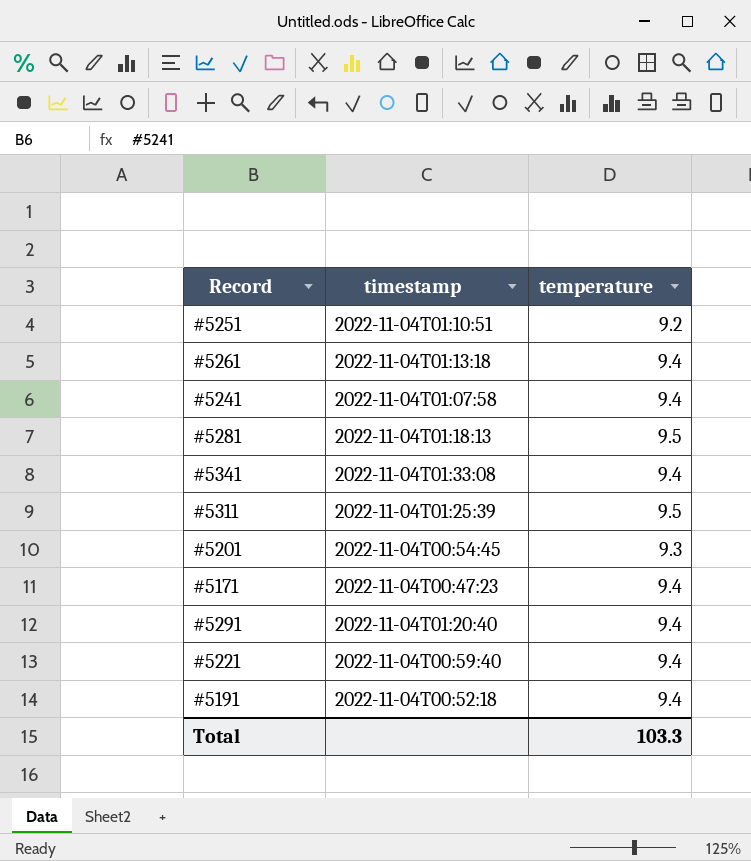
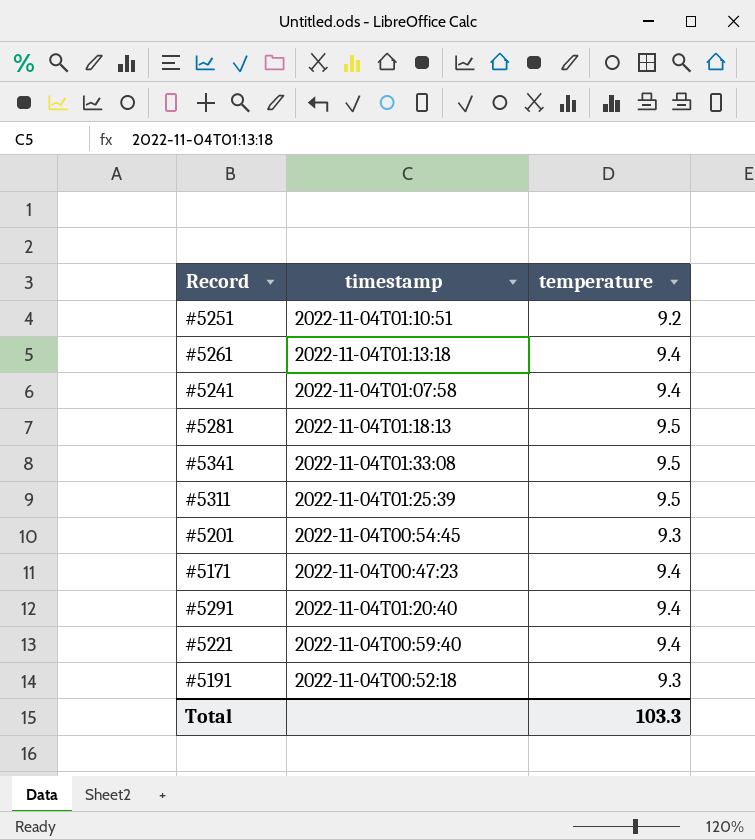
#5341 | temperature: 9.4 -> 9.5
#5191 | temperature: 9.4 -> 9.3

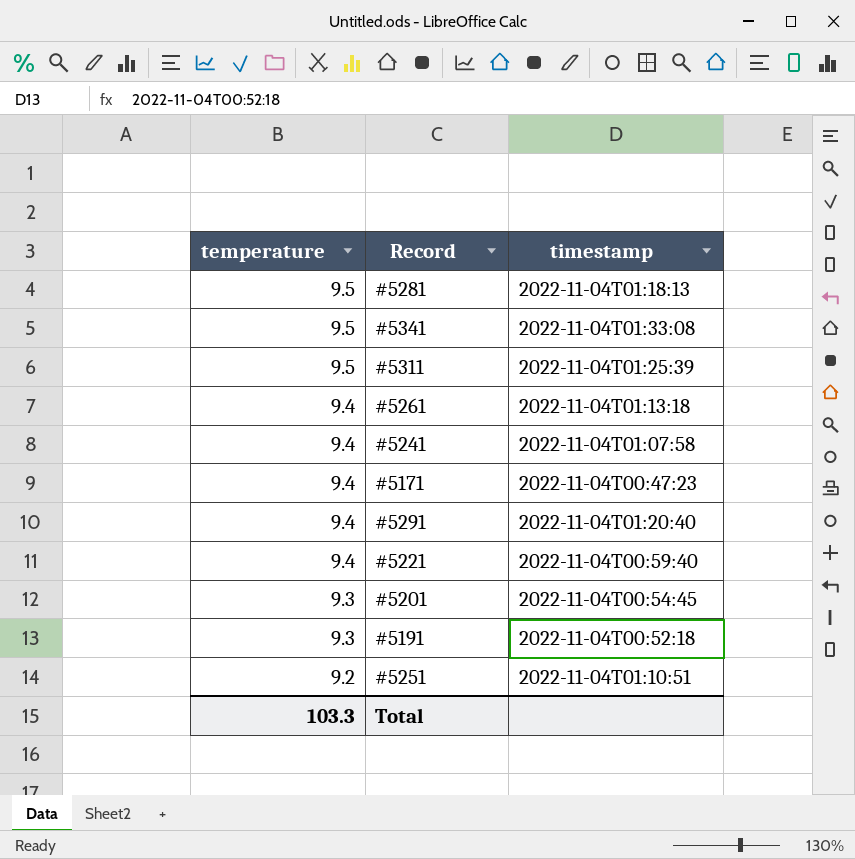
row order: none -> temperature descending
column temperature | position: 3 -> 1

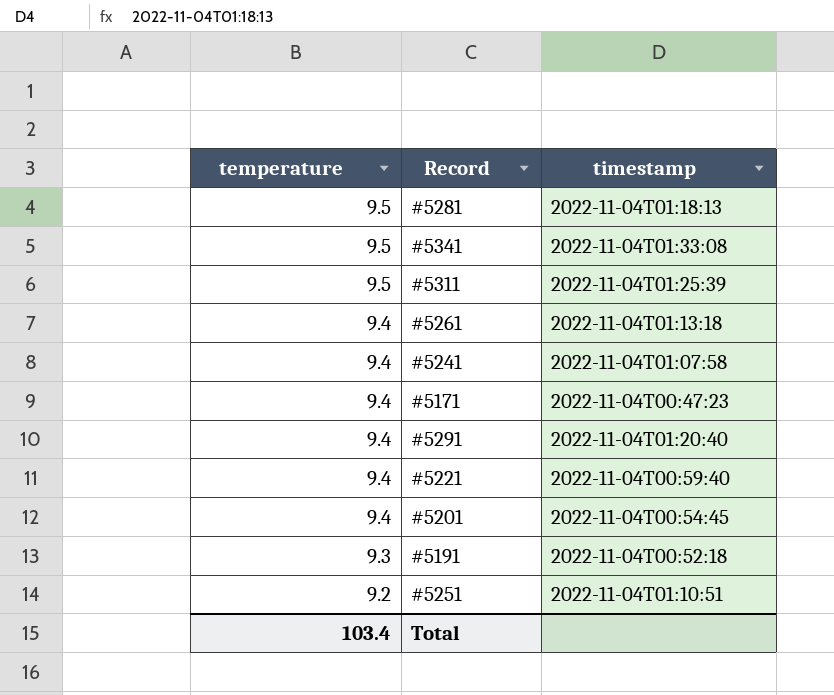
#5201 | temperature: 9.3 -> 9.4
Total | temperature: 103.3 -> 103.4

